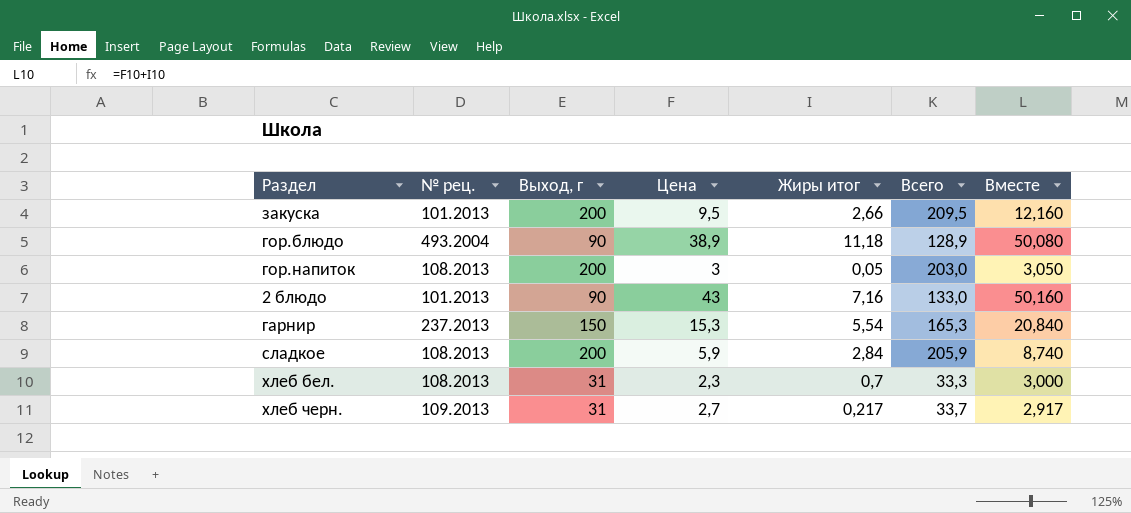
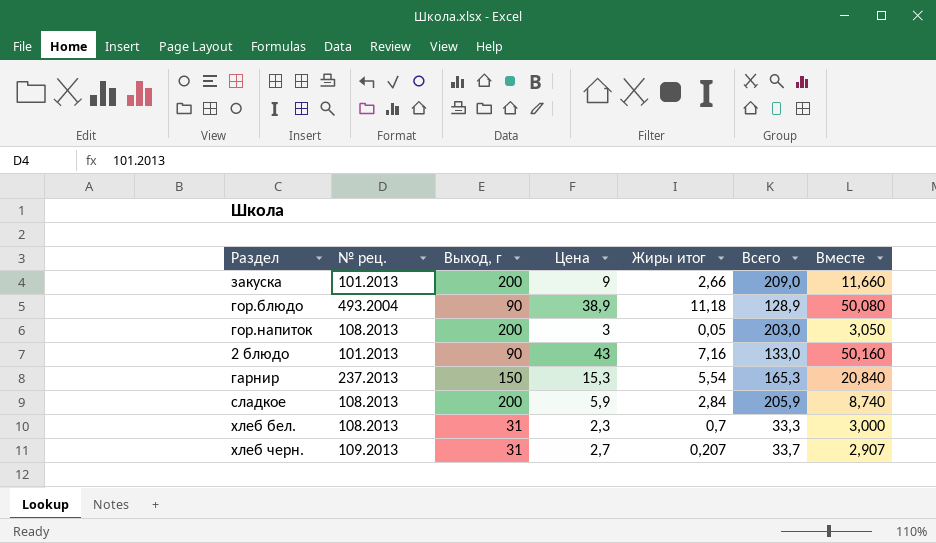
закуска | Цена: 9,5 -> 9
закуска | Всего: 209,5 -> 209,0
закуска | Вместе: 12,160 -> 11,660
хлеб черн. | Жиры итог: 0,217 -> 0,207
хлеб черн. | Вместе: 2,917 -> 2,907

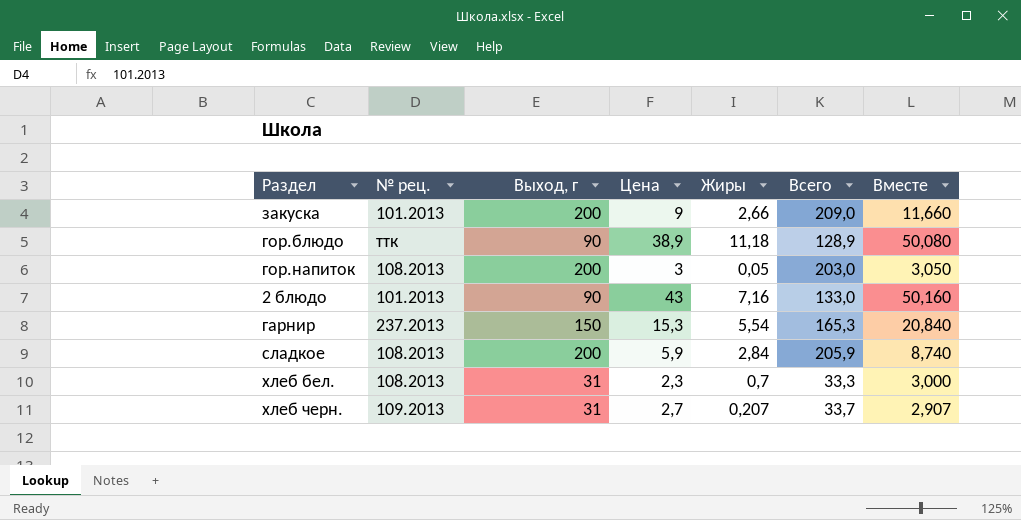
column name: Жиры итог -> Жиры
гор.блюдо | № рец.: 493.2004 -> ттк

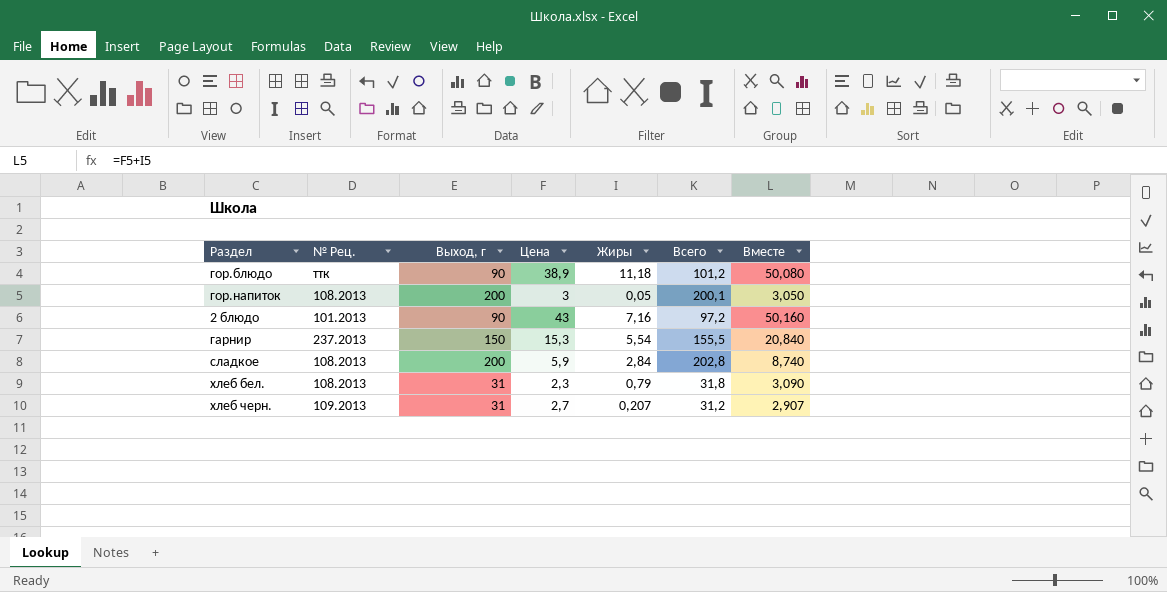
column name: № рец. -> № Рец.
column Всего | formula: [Выход, г] + [Цена] -> [Выход, г] + [Жиры]
row закуска: 101.2013 | 200 | 9 | 2,66 | 209,0 | 11,660 -> none
хлеб бел. | Жиры: 0,7 -> 0,79
хлеб бел. | Вместе: 3,000 -> 3,090

